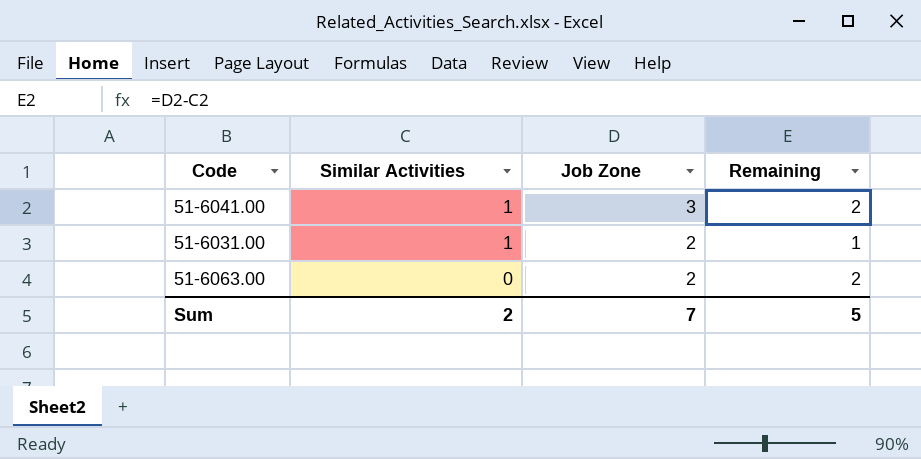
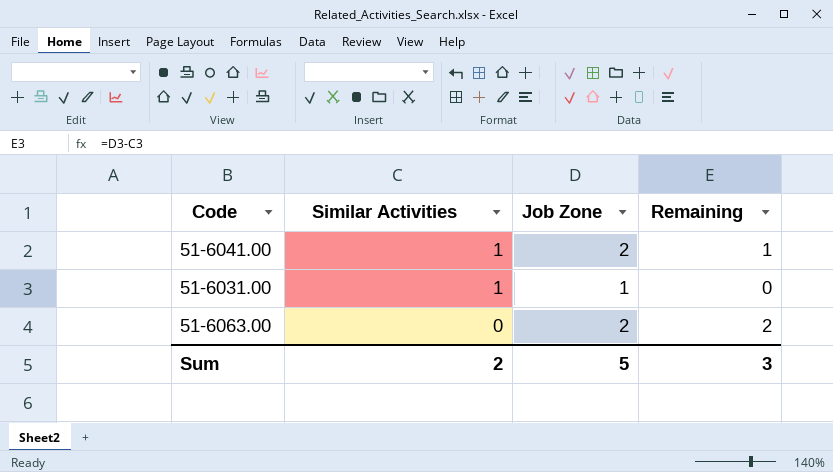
51-6041.00 | Job Zone: 3 -> 2
51-6041.00 | Remaining: 2 -> 1
51-6031.00 | Job Zone: 2 -> 1
51-6031.00 | Remaining: 1 -> 0
Sum | Job Zone: 7 -> 5
Sum | Remaining: 5 -> 3

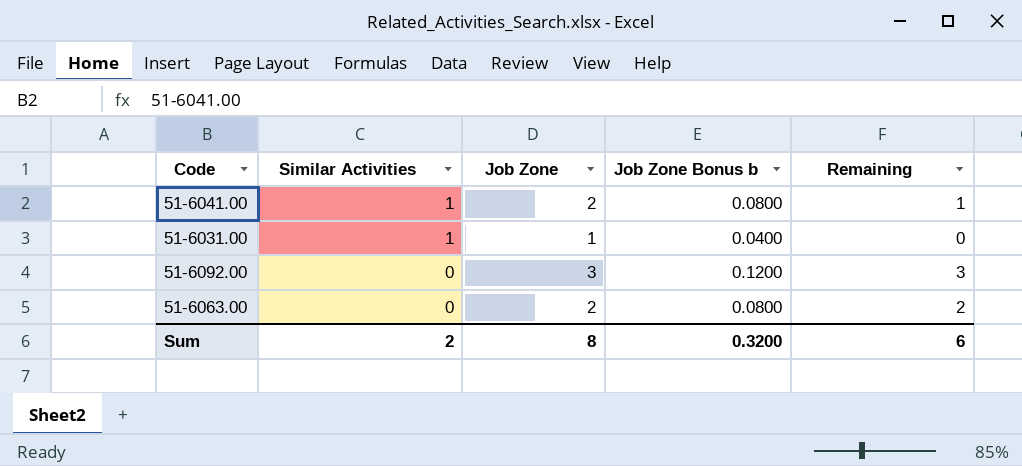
column Job Zone Bonus b | formula: none -> [Job Zone] * 0.04
row 51-6092.00: none -> 0 | 3 | 0.1200 | 3
Sum | Job Zone: 5 -> 8
Sum | Remaining: 3 -> 6

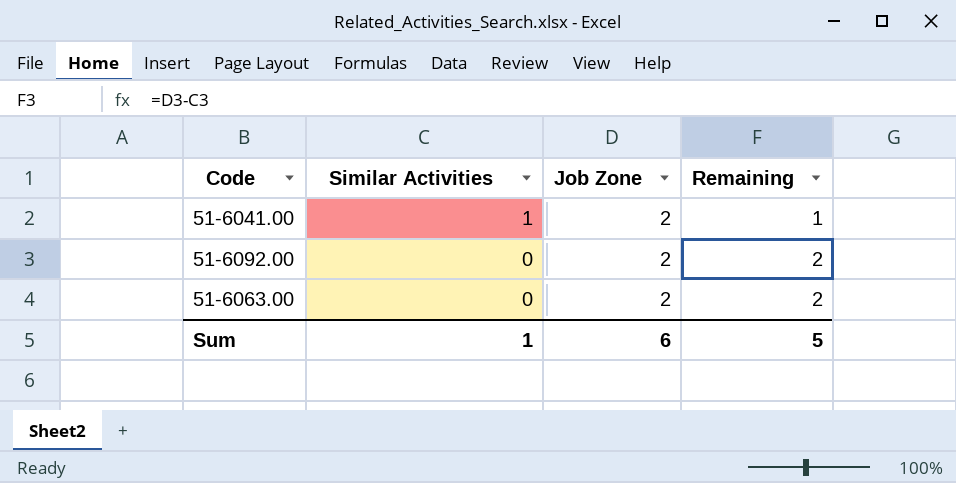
column Job Zone Bonus b | formula: [Job Zone] * 0.04 -> none
row 51-6031.00: 1 | 1 | 0.0400 | 0 -> none
51-6092.00 | Job Zone: 3 -> 2
51-6092.00 | Remaining: 3 -> 2
Sum | Similar Activities: 2 -> 1
Sum | Job Zone: 8 -> 6
Sum | Remaining: 6 -> 5

